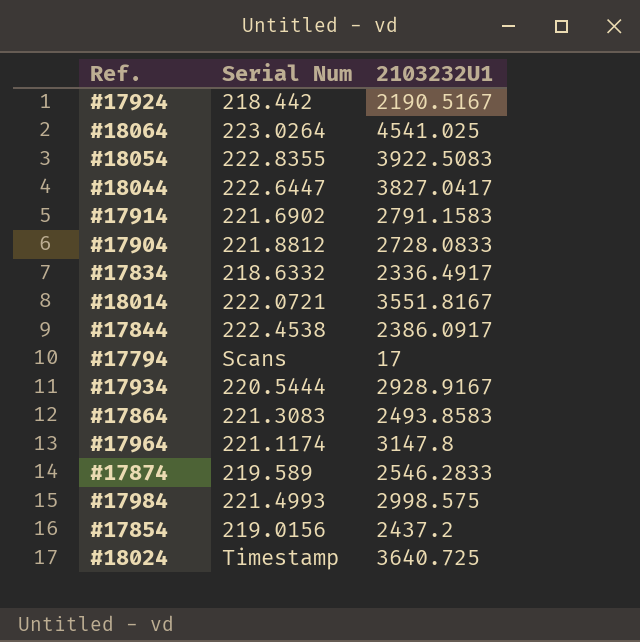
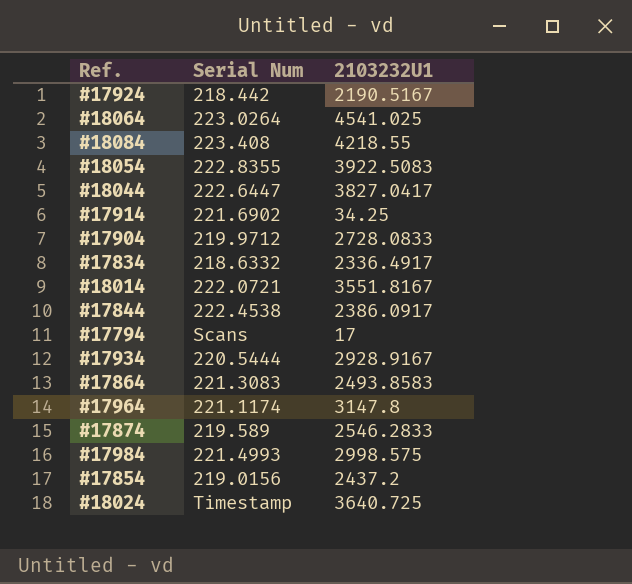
row #18084: none -> 223.408 | 4218.55
#17914 | 2103232U1: 2791.1583 -> 34.25
#17904 | Serial Num: 221.8812 -> 219.9712

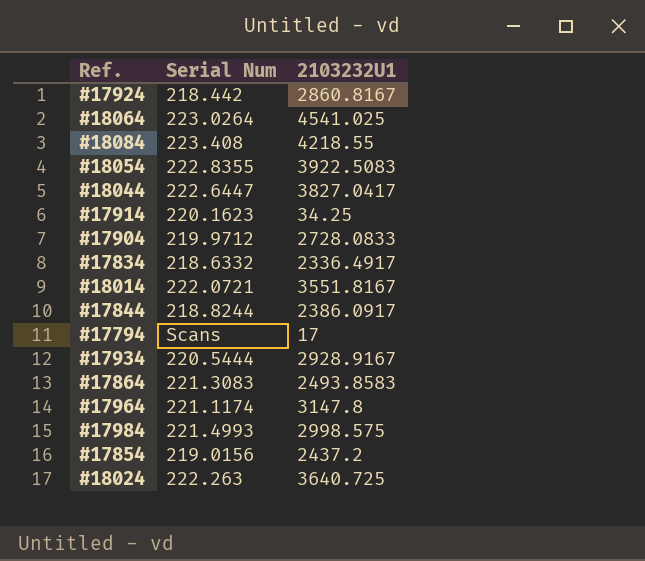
row #17874: 219.589 | 2546.2833 -> none
#17924 | 2103232U1: 2190.5167 -> 2860.8167
#17914 | Serial Num: 221.6902 -> 220.1623
#17844 | Serial Num: 222.4538 -> 218.8244
#18024 | Serial Num: Timestamp -> 222.263

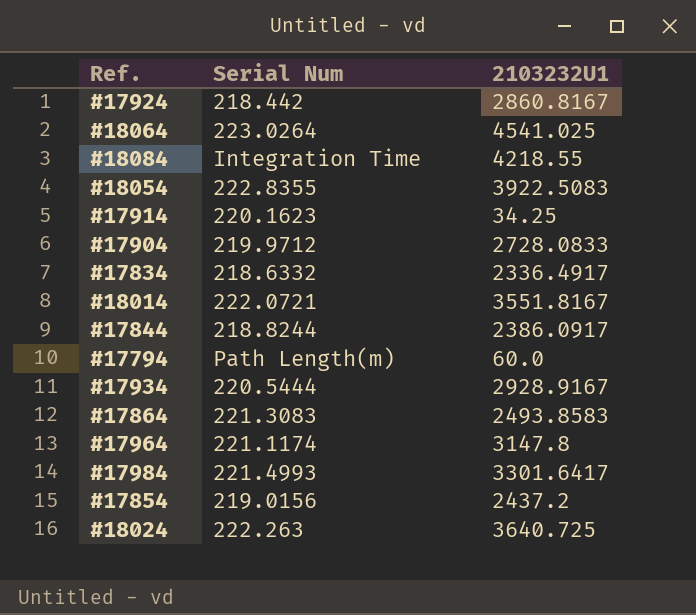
row #18044: 222.6447 | 3827.0417 -> none
#18084 | Serial Num: 223.408 -> Integration Time
#17794 | Serial Num: Scans -> Path Length(m)
#17794 | 2103232U1: 17 -> 60.0
#17984 | 2103232U1: 2998.575 -> 3301.6417

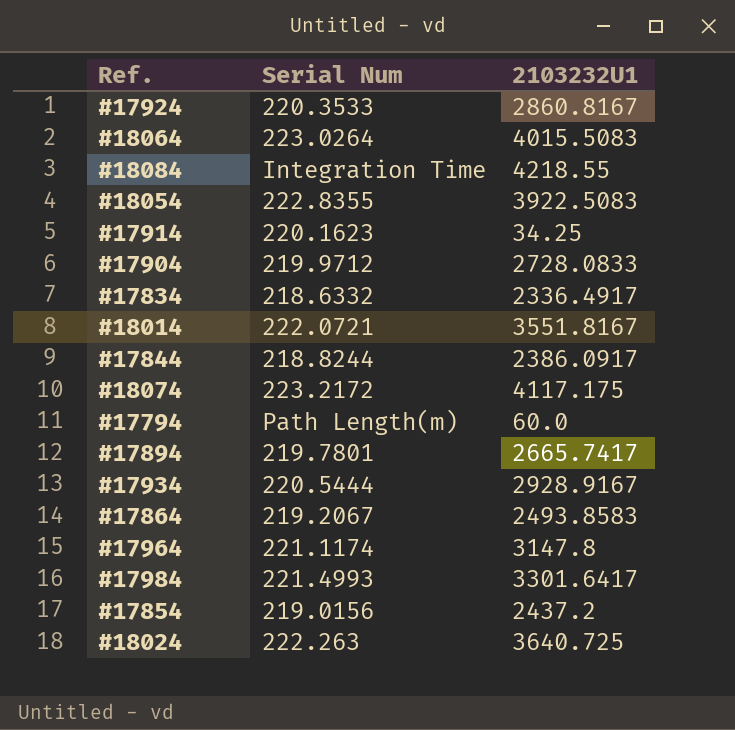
#17924 | Serial Num: 218.442 -> 220.3533
#18064 | 2103232U1: 4541.025 -> 4015.5083
row #18074: none -> 223.2172 | 4117.175
row #17894: none -> 219.7801 | 2665.7417
#17864 | Serial Num: 221.3083 -> 219.2067

